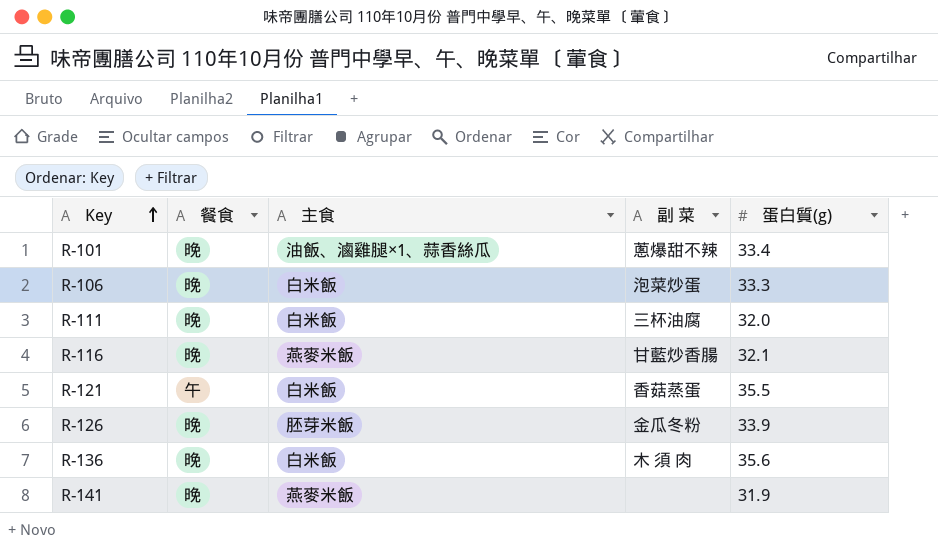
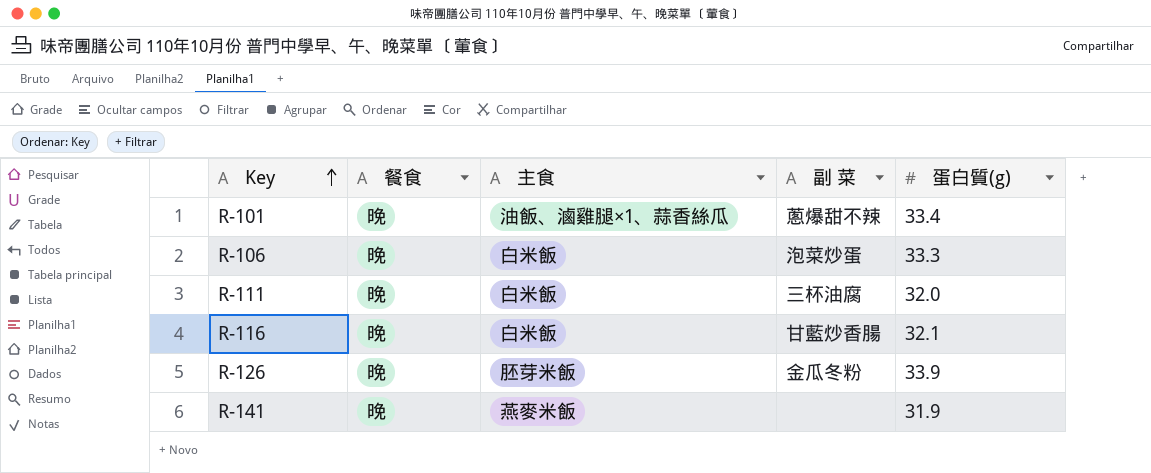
row R-121: 午 | 白米飯 | 香菇蒸蛋 | 35.5 -> none
row R-136: 晚 | 白米飯 | 木 須 肉 | 35.6 -> none
R-116 | 主食: 燕麥米飯 -> 白米飯

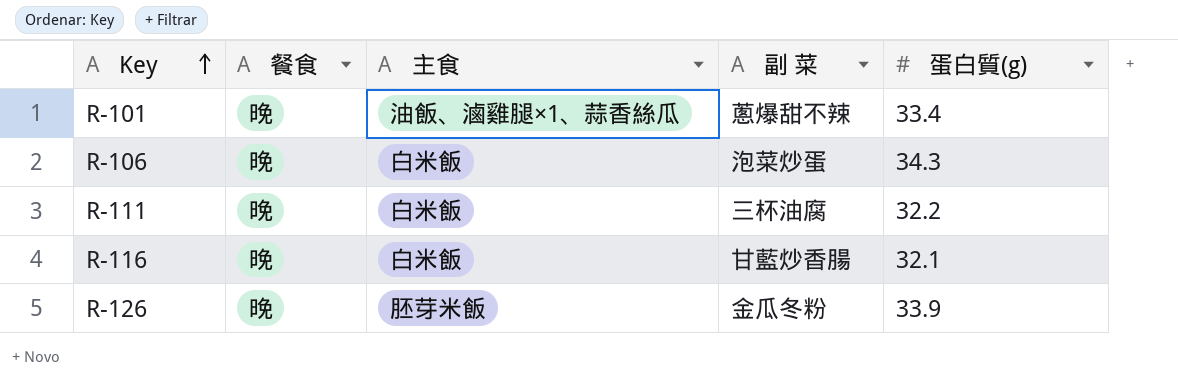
row R-141: 晚 | 燕麥米飯 | none | 31.9 -> none
R-106 | 蛋白質(g): 33.3 -> 34.3
R-111 | 蛋白質(g): 32.0 -> 32.2

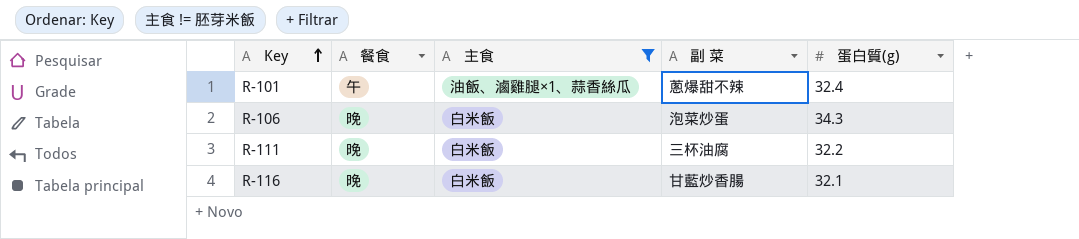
filter: none -> 主食 != 胚芽米飯
R-101 | 餐食: 晚 -> 午
R-101 | 蛋白質(g): 33.4 -> 32.4

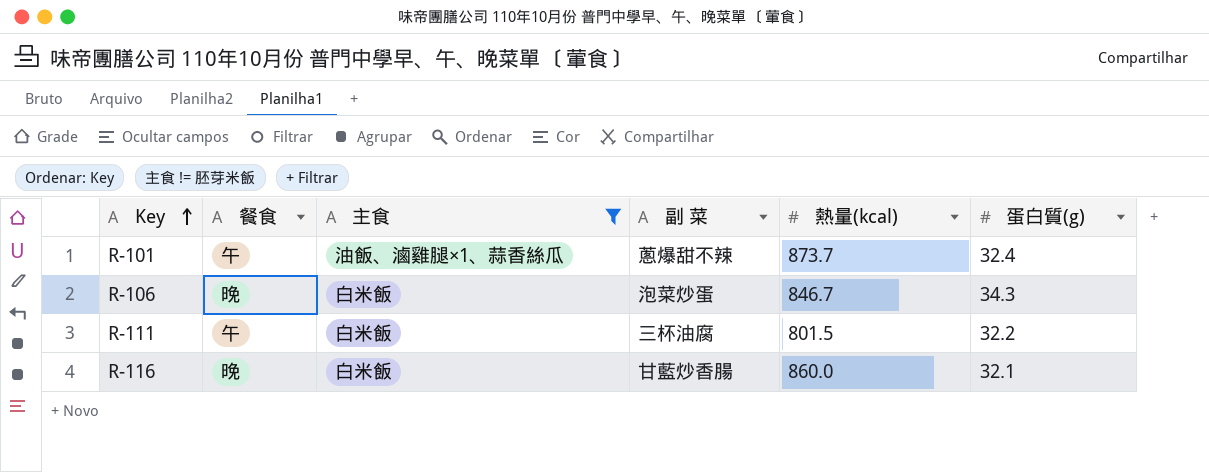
column 熱量(kcal) | position: none -> 5
R-111 | 餐食: 晚 -> 午

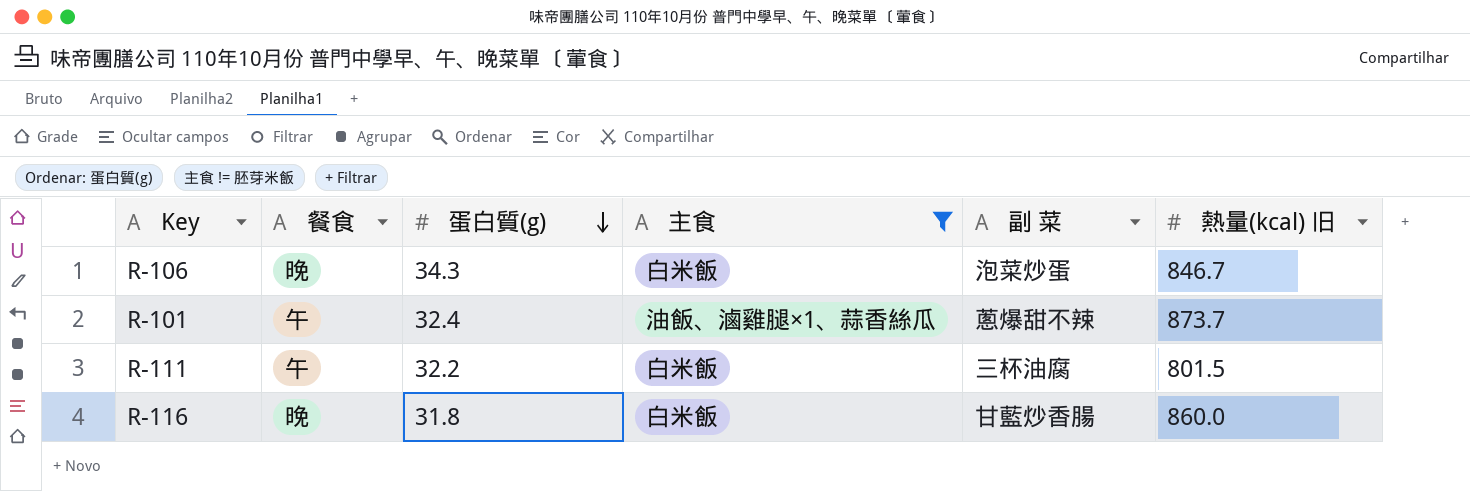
row order: Key ascending -> 蛋白質(g) descending
column 蛋白質(g) | position: 6 -> 3
column name: 熱量(kcal) -> 熱量(kcal) 旧
R-116 | 蛋白質(g): 32.1 -> 31.8

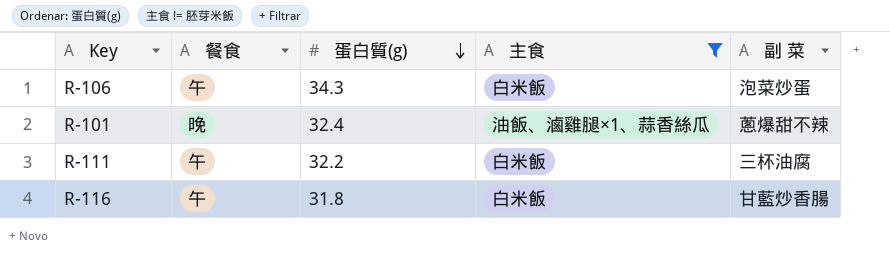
column 熱量(kcal) 旧 | position: 6 -> none
R-106 | 餐食: 晚 -> 午
R-101 | 餐食: 午 -> 晚
R-116 | 餐食: 晚 -> 午

